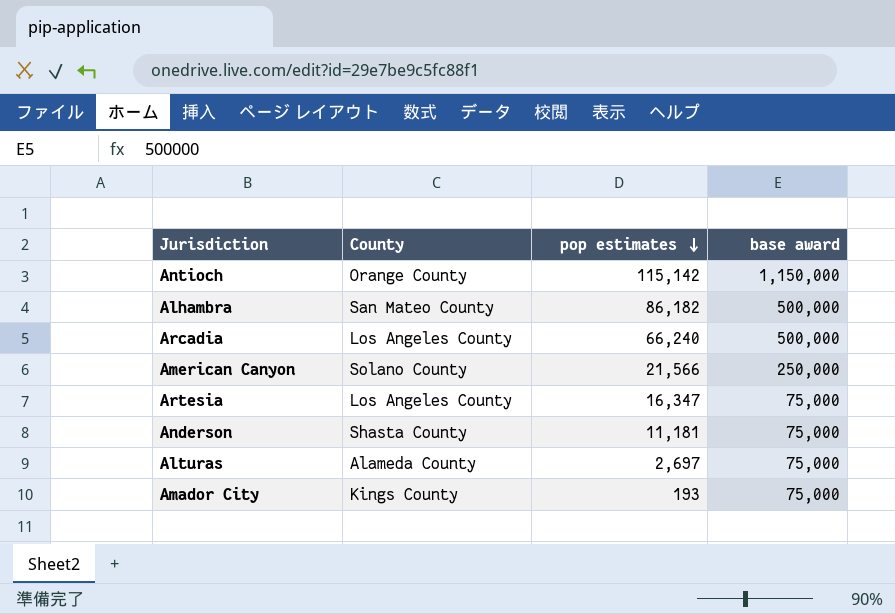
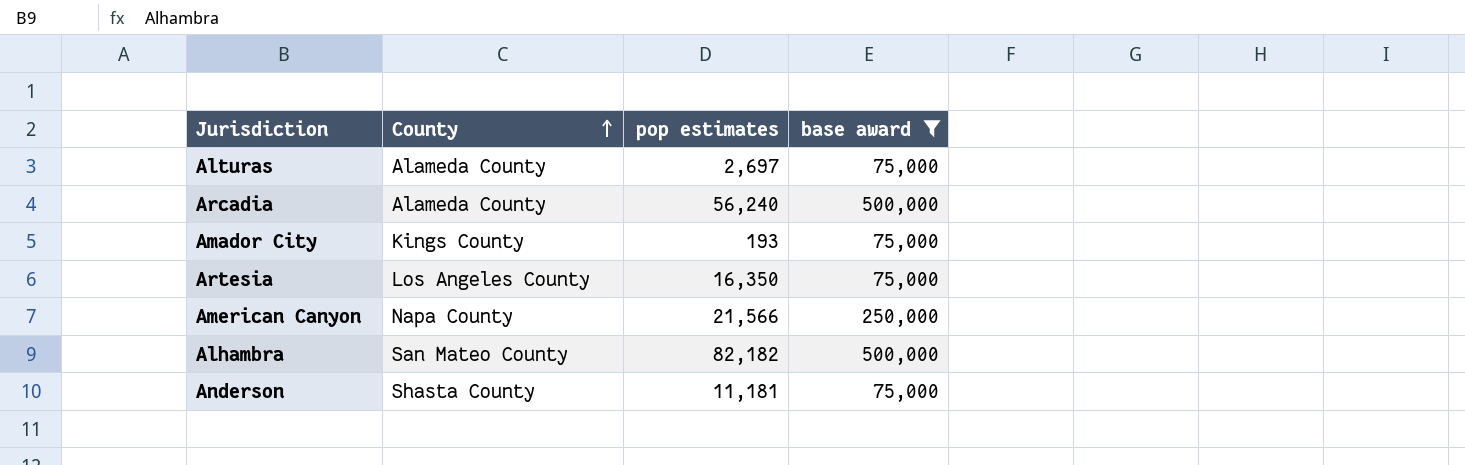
filter: none -> base award != 1,150,000
row order: pop estimates descending -> County ascending
Arcadia | County: Los Angeles County -> Alameda County
Arcadia | pop estimates: 66,240 -> 56,240
Artesia | pop estimates: 16,347 -> 16,350
American Canyon | County: Solano County -> Napa County
Alhambra | pop estimates: 86,182 -> 82,182

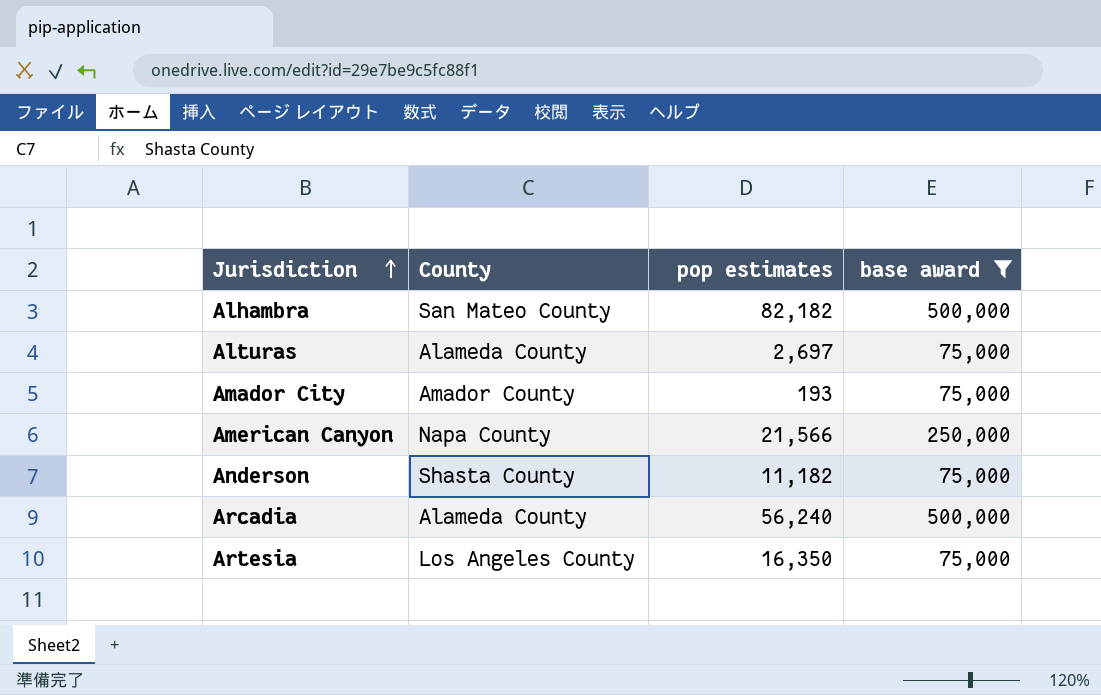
row order: County ascending -> Jurisdiction ascending
Amador City | County: Kings County -> Amador County
Anderson | pop estimates: 11,181 -> 11,182

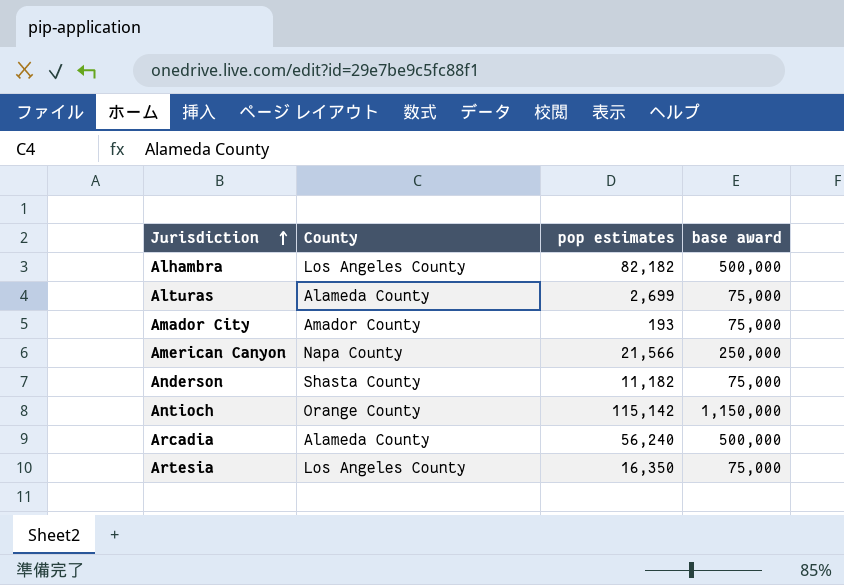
filter: base award != 1,150,000 -> none
Alhambra | County: San Mateo County -> Los Angeles County
Alturas | pop estimates: 2,697 -> 2,699

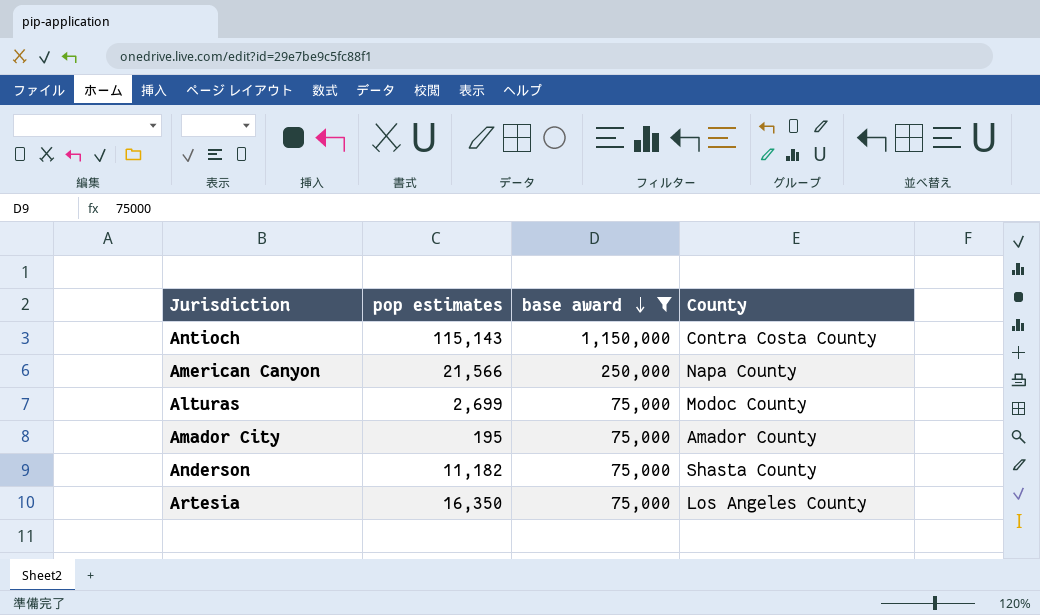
filter: none -> base award != 500,000
row order: Jurisdiction ascending -> base award descending
column County | position: 2 -> 4
Antioch | pop estimates: 115,142 -> 115,143
Antioch | County: Orange County -> Contra Costa County
Alturas | County: Alameda County -> Modoc County
Amador City | pop estimates: 193 -> 195

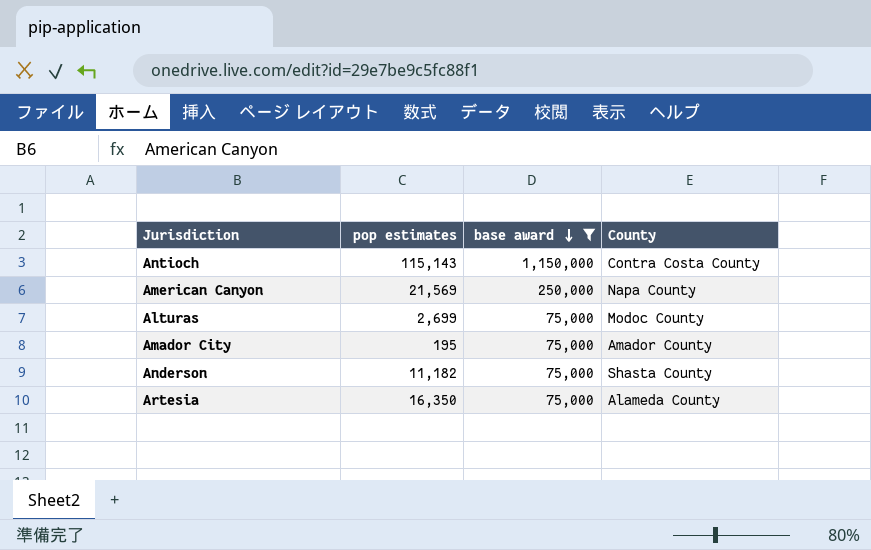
American Canyon | pop estimates: 21,566 -> 21,569
Artesia | County: Los Angeles County -> Alameda County

